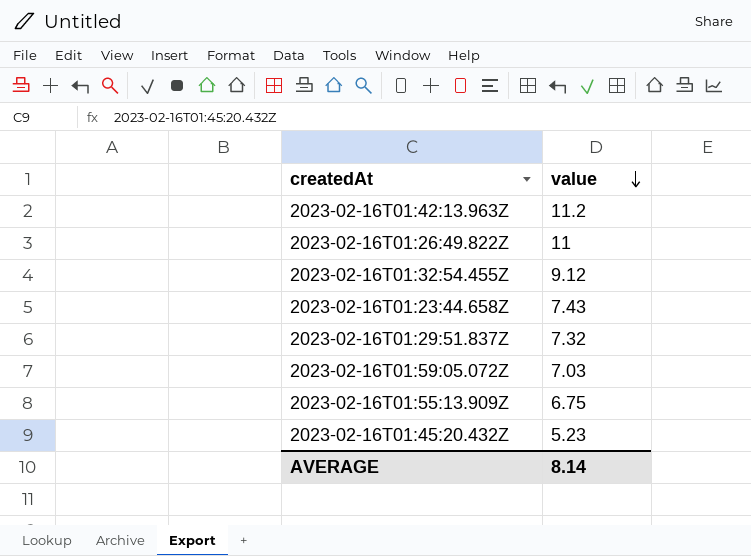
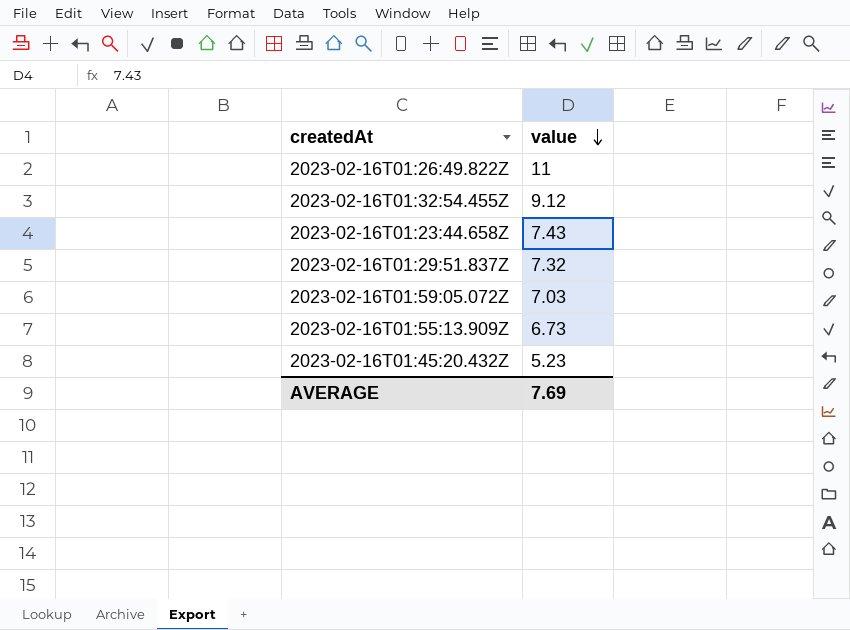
row 2023-02-16T01:42:13.963Z: 11.2 -> none
2023-02-16T01:55:13.909Z | value: 6.75 -> 6.73
AVERAGE | value: 8.14 -> 7.69

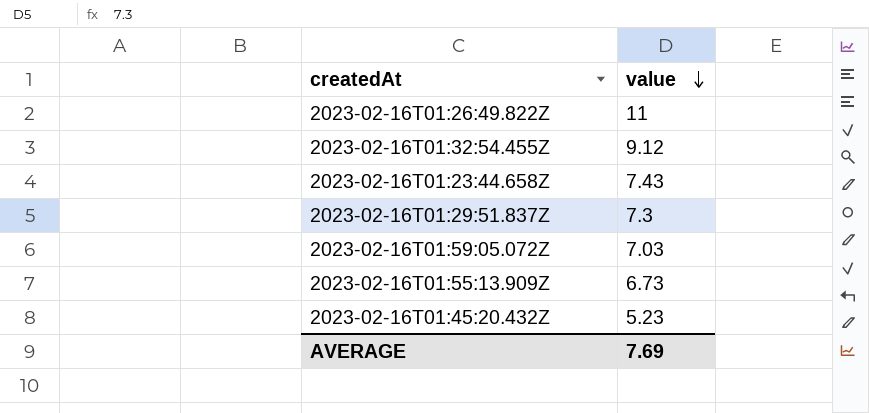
2023-02-16T01:29:51.837Z | value: 7.32 -> 7.3

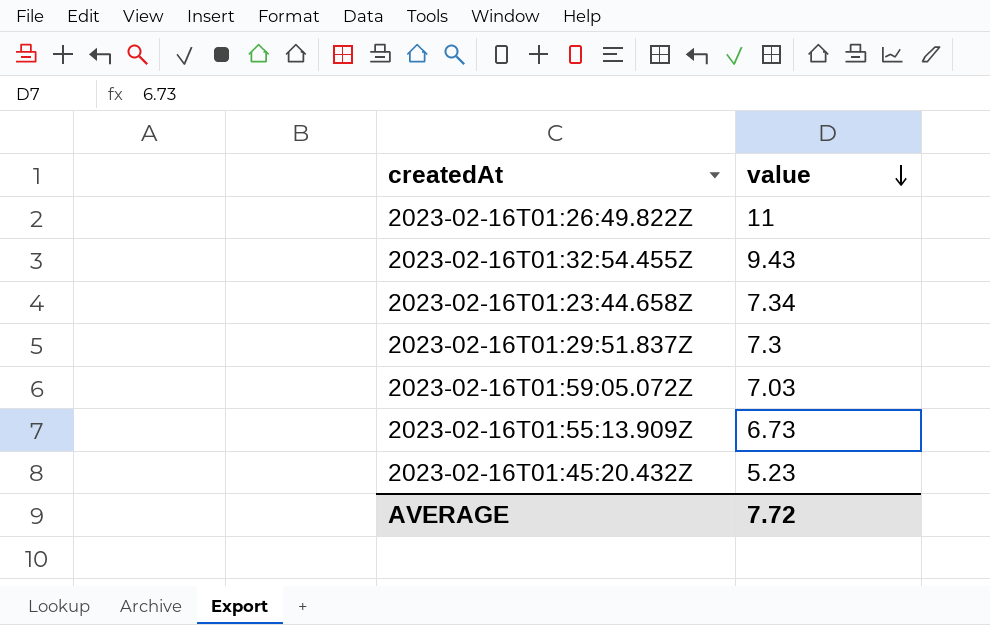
2023-02-16T01:32:54.455Z | value: 9.12 -> 9.43
2023-02-16T01:23:44.658Z | value: 7.43 -> 7.34
AVERAGE | value: 7.69 -> 7.72

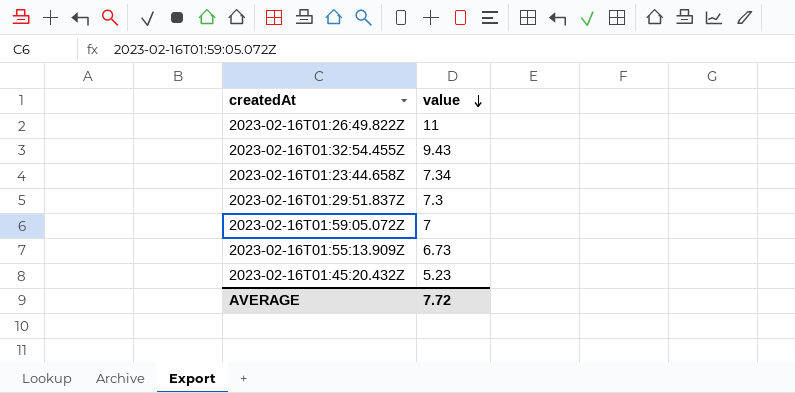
2023-02-16T01:59:05.072Z | value: 7.03 -> 7

